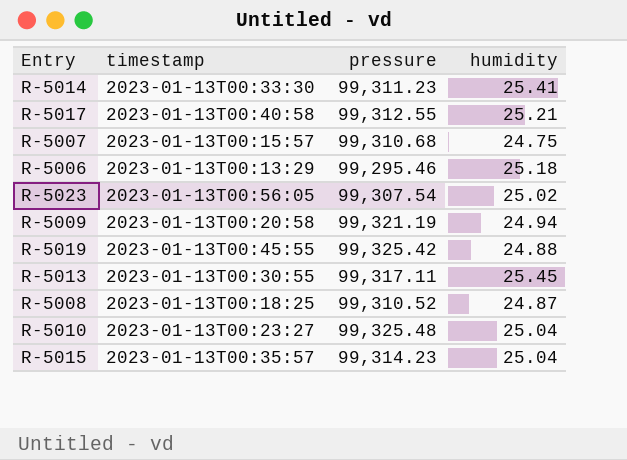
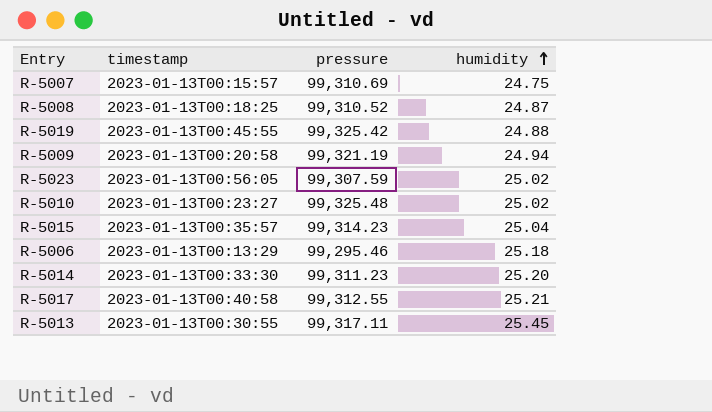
row order: none -> humidity ascending
R-5007 | pressure: 99,310.68 -> 99,310.69
R-5023 | pressure: 99,307.54 -> 99,307.59
R-5010 | humidity: 25.04 -> 25.02
R-5014 | humidity: 25.41 -> 25.20

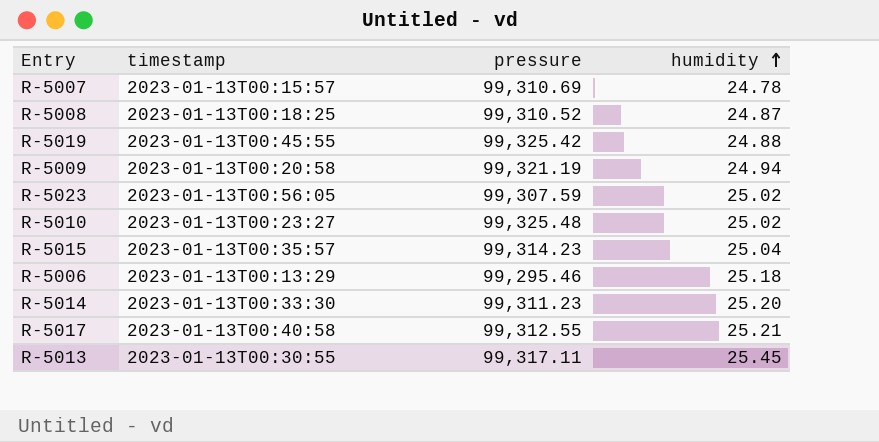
R-5007 | humidity: 24.75 -> 24.78

